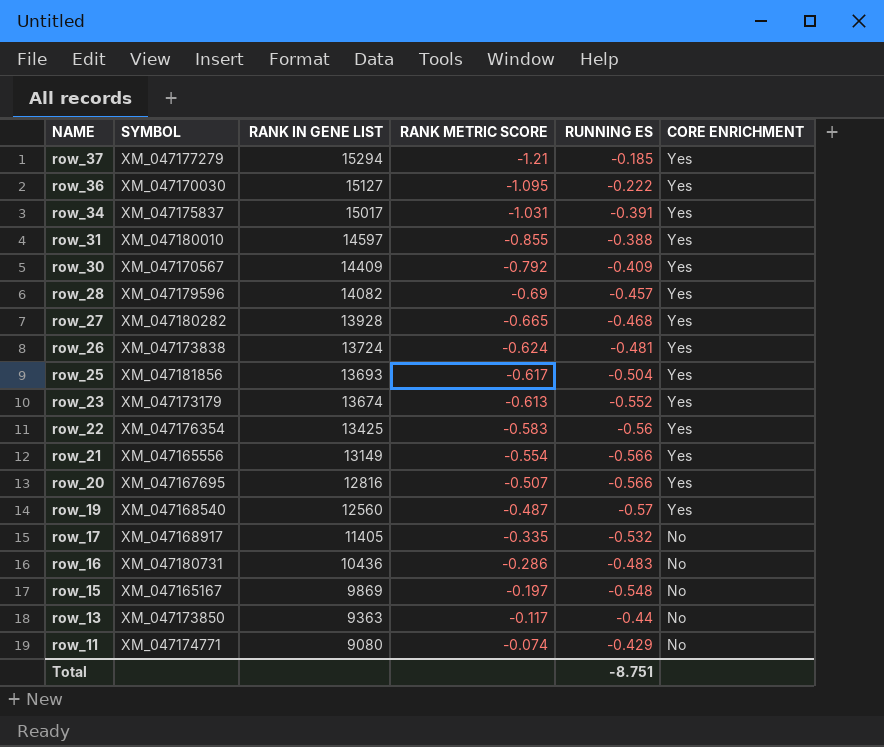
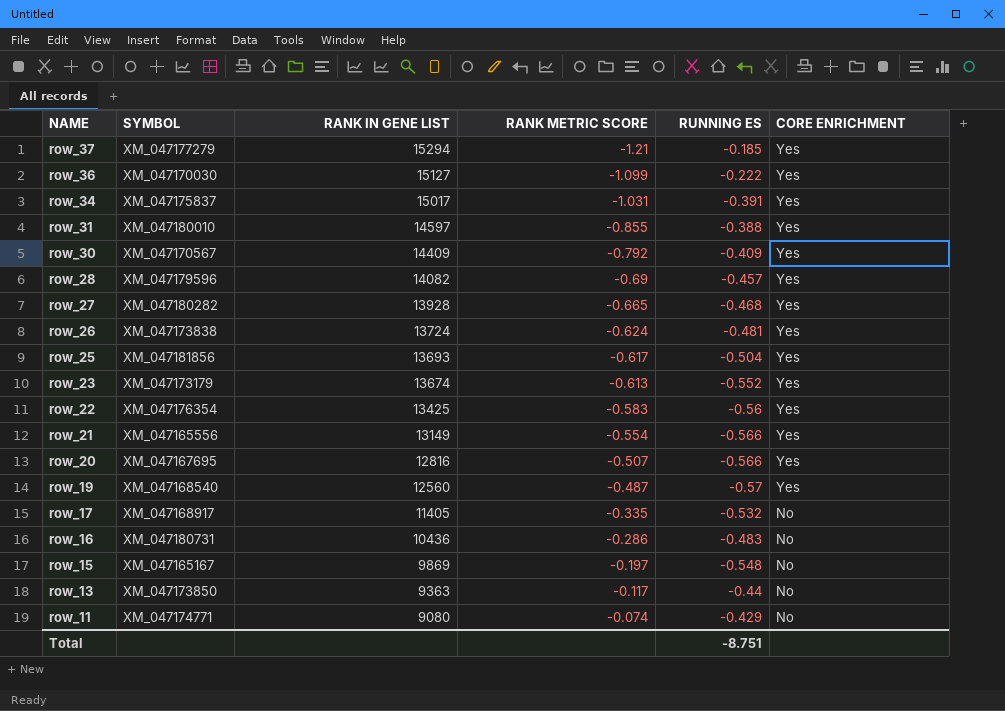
row_36 | RANK METRIC SCORE: -1.095 -> -1.099

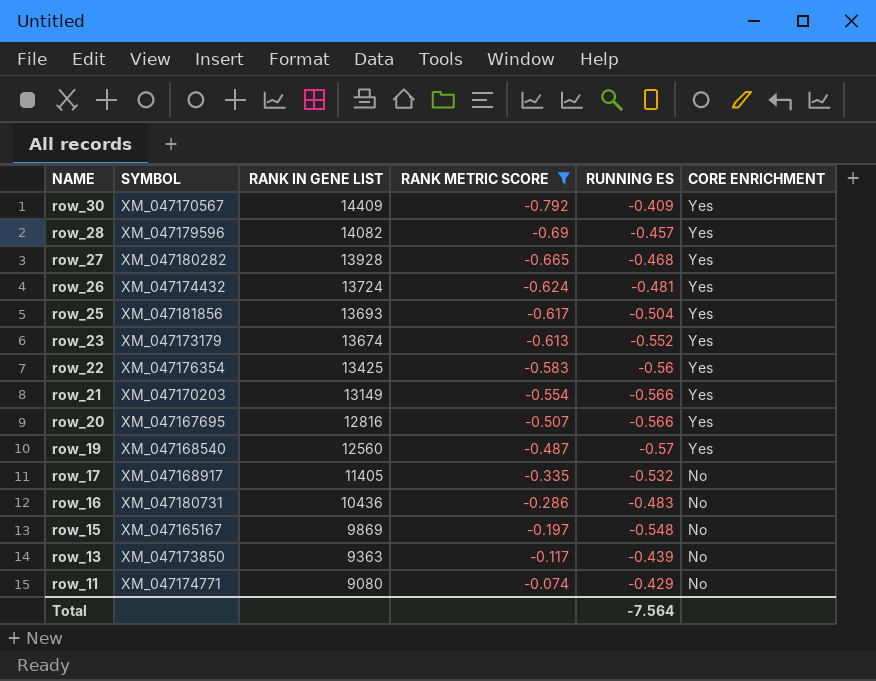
filter: none -> RANK METRIC SCORE >= -0.792
row_26 | SYMBOL: XM_047173838 -> XM_047174432
row_21 | SYMBOL: XM_047165556 -> XM_047170203
row_13 | RUNNING ES: -0.44 -> -0.439
Total | RUNNING ES: -8.751 -> -7.564

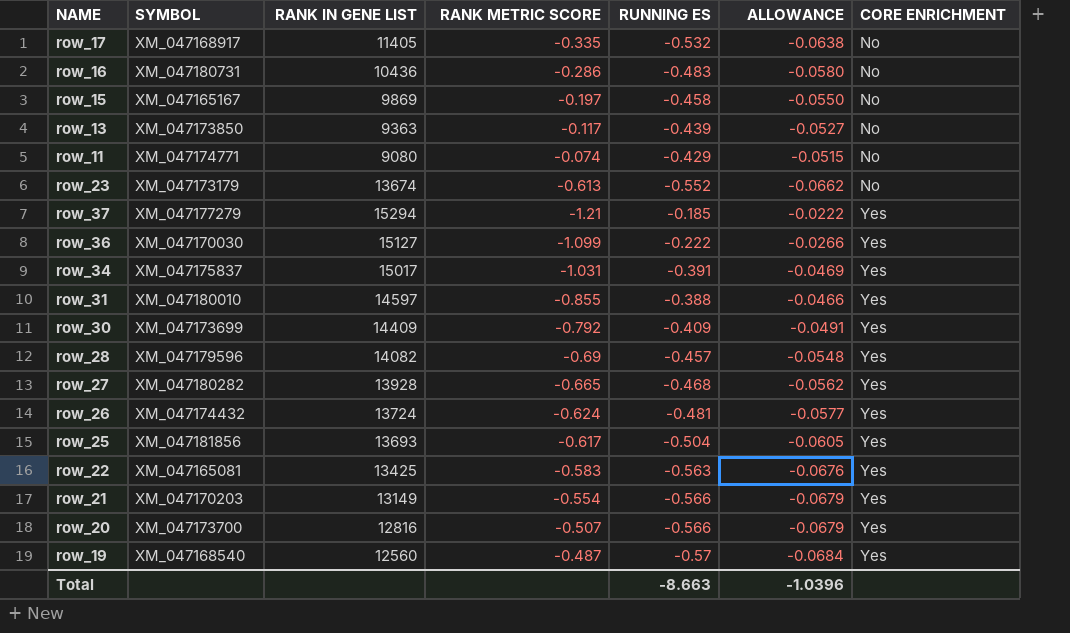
filter: RANK METRIC SCORE >= -0.792 -> none
row order: NAME descending -> CORE ENRICHMENT ascending
column ALLOWANCE | formula: none -> [RUNNING ES] * 0.12
row_15 | RUNNING ES: -0.548 -> -0.458
row_23 | CORE ENRICHMENT: Yes -> No
row_30 | SYMBOL: XM_047170567 -> XM_047173699
row_22 | SYMBOL: XM_047176354 -> XM_047165081
row_22 | RUNNING ES: -0.56 -> -0.563
row_20 | SYMBOL: XM_047167695 -> XM_047173700
Total | RUNNING ES: -7.564 -> -8.663

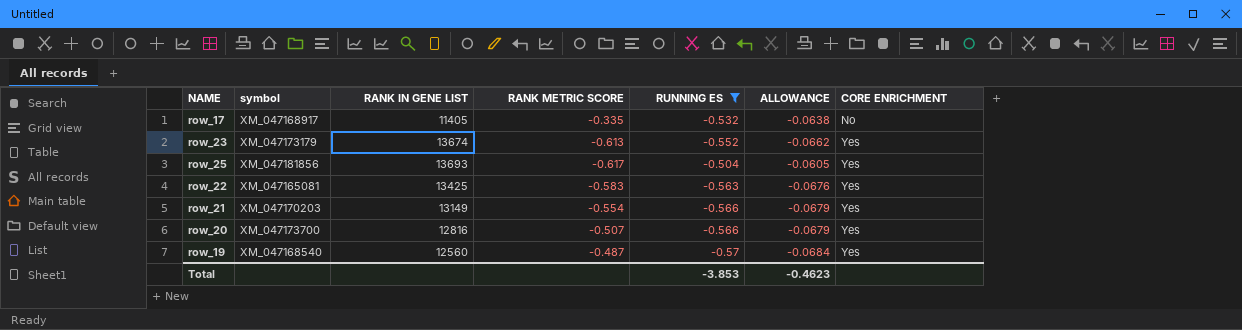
filter: none -> RUNNING ES <= -0.504
column name: SYMBOL -> symbol
row_23 | CORE ENRICHMENT: No -> Yes
Total | RUNNING ES: -8.663 -> -3.853
Total | ALLOWANCE: -1.0396 -> -0.4623

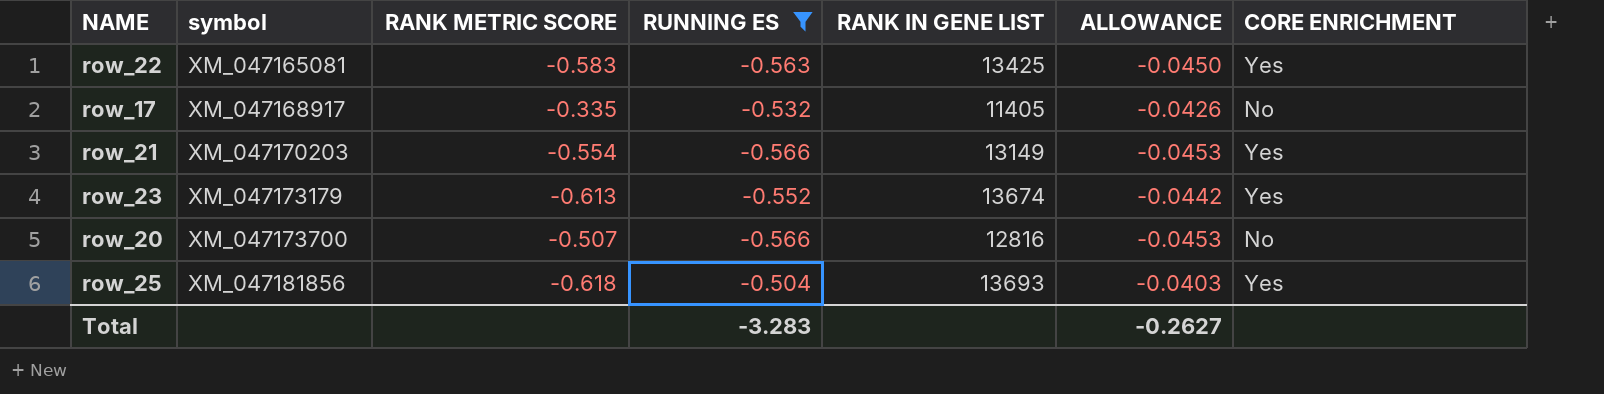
row order: CORE ENRICHMENT ascending -> symbol ascending
column RANK IN GENE LIST | position: 3 -> 5
column ALLOWANCE | formula: [RUNNING ES] * 0.12 -> [RUNNING ES] * 0.08
row row_19: XM_047168540 | 12560 | -0.487 | -0.57 | -0.0684 | Yes -> none
row_20 | CORE ENRICHMENT: Yes -> No
row_25 | RANK METRIC SCORE: -0.617 -> -0.618
Total | RUNNING ES: -3.853 -> -3.283
Total | ALLOWANCE: -0.4623 -> -0.2627

